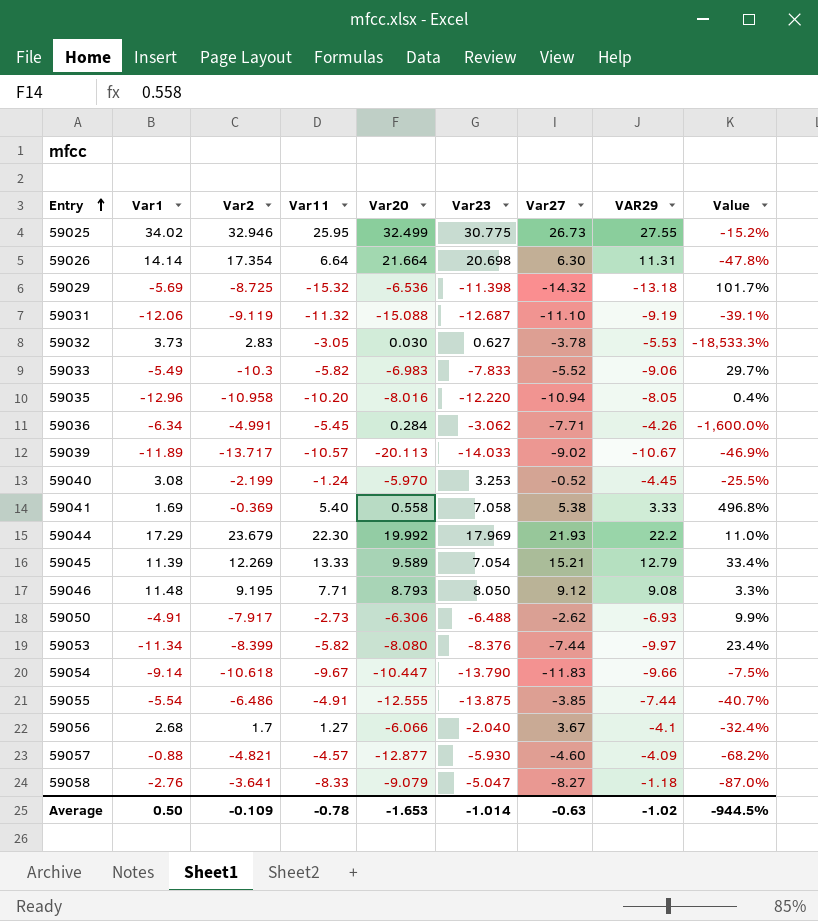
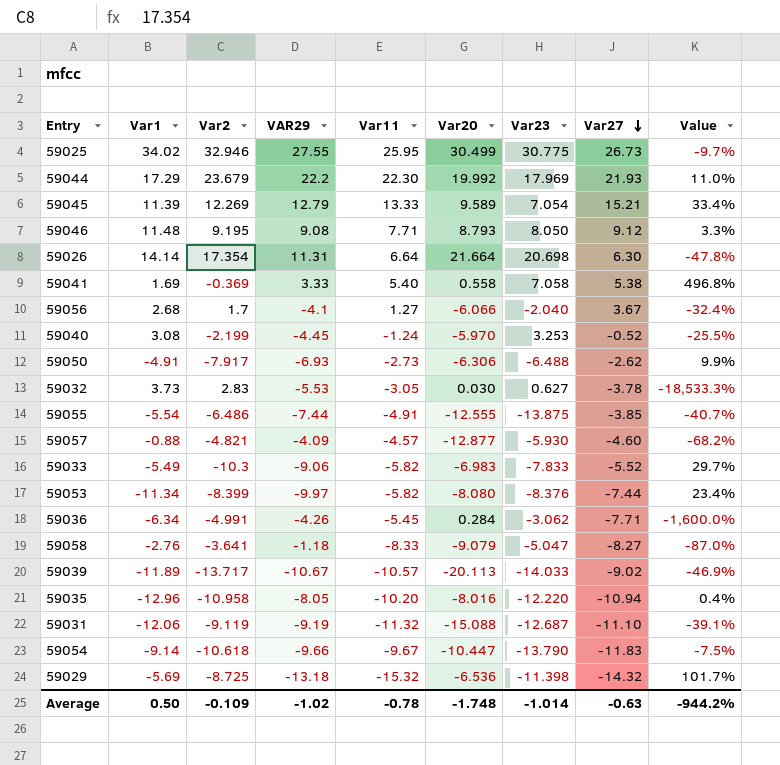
row order: Entry ascending -> Var27 descending
column VAR29 | position: 8 -> 4
59025 | Var20: 32.499 -> 30.499
59025 | Value: -15.2% -> -9.7%
Average | Var20: -1.653 -> -1.748
Average | Value: -944.5% -> -944.2%

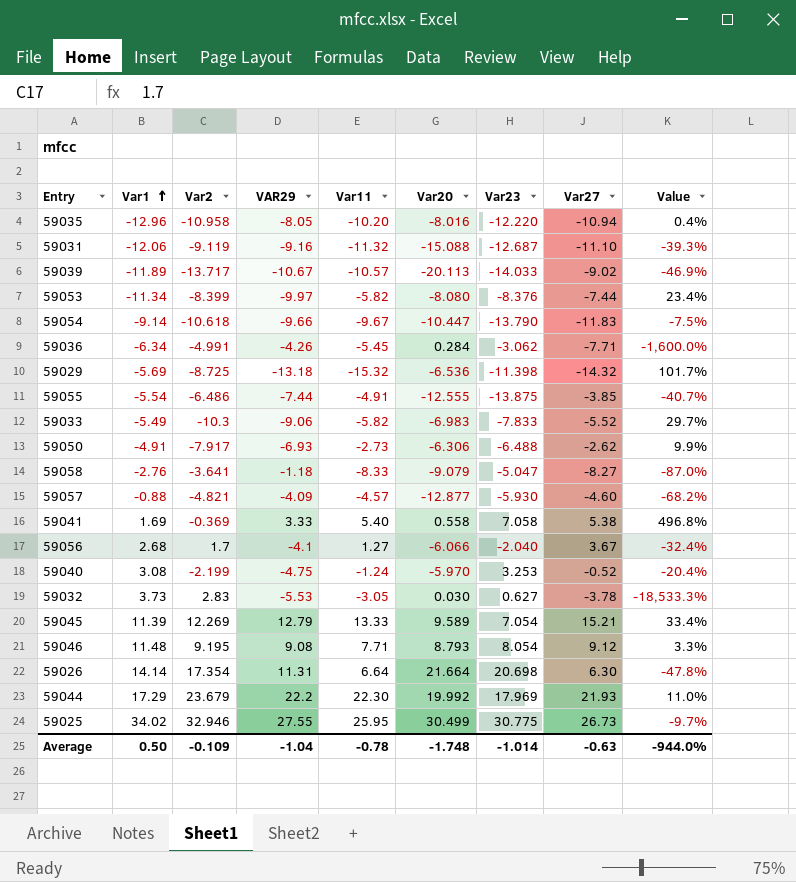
row order: Var27 descending -> Var1 ascending
59031 | VAR29: -9.19 -> -9.16
59031 | Value: -39.1% -> -39.3%
59040 | VAR29: -4.45 -> -4.75
59040 | Value: -25.5% -> -20.4%
59046 | Var23: 8.050 -> 8.054
Average | VAR29: -1.02 -> -1.04
Average | Value: -944.2% -> -944.0%

